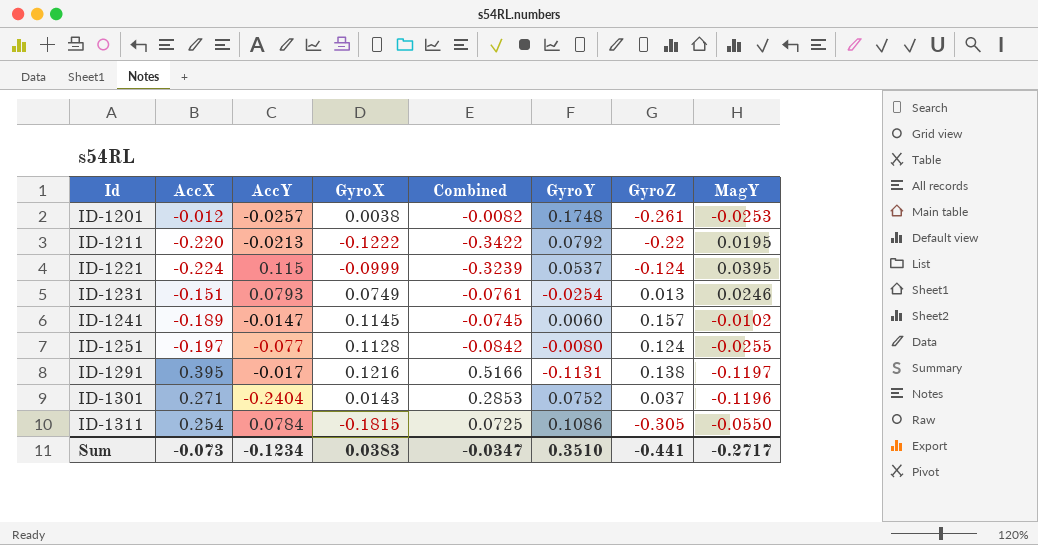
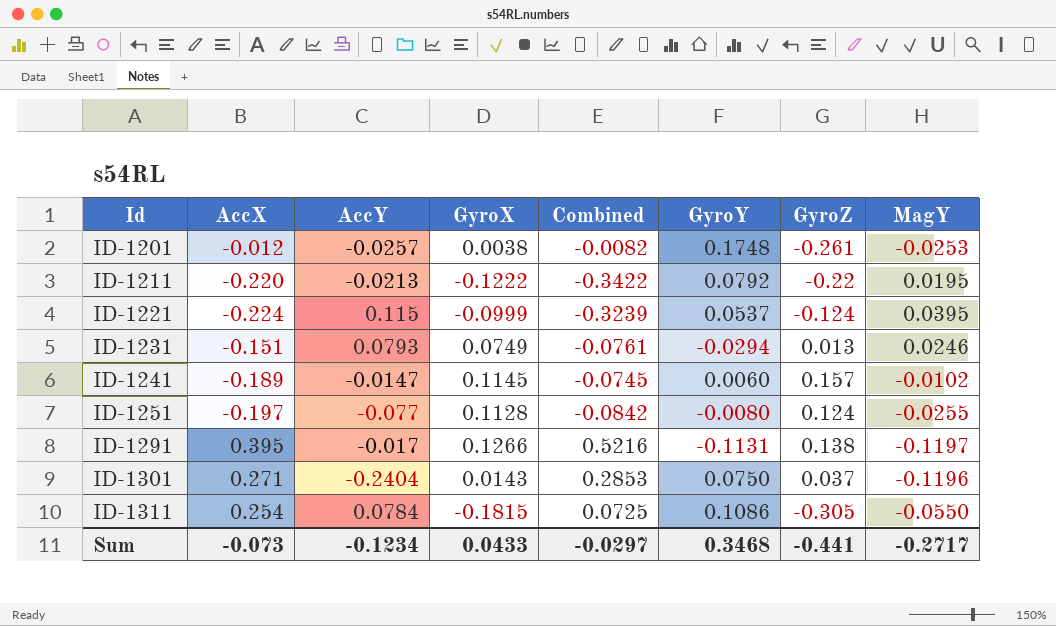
ID-1231 | GyroY: -0.0254 -> -0.0294
ID-1291 | GyroX: 0.1216 -> 0.1266
ID-1291 | Combined: 0.5166 -> 0.5216
ID-1301 | GyroY: 0.0752 -> 0.0750
Sum | GyroX: 0.0383 -> 0.0433
Sum | Combined: -0.0347 -> -0.0297
Sum | GyroY: 0.3510 -> 0.3468

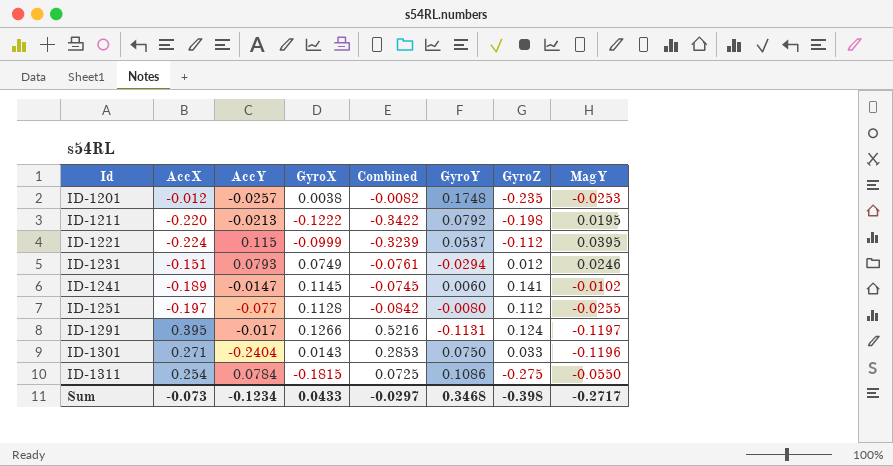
ID-1201 | GyroZ: -0.261 -> -0.235
ID-1211 | GyroZ: -0.22 -> -0.198
ID-1221 | GyroZ: -0.124 -> -0.112
ID-1231 | GyroZ: 0.013 -> 0.012
ID-1241 | GyroZ: 0.157 -> 0.141
ID-1251 | GyroZ: 0.124 -> 0.112
ID-1291 | GyroZ: 0.138 -> 0.124
ID-1301 | GyroZ: 0.037 -> 0.033
ID-1311 | GyroZ: -0.305 -> -0.275
Sum | GyroZ: -0.441 -> -0.398

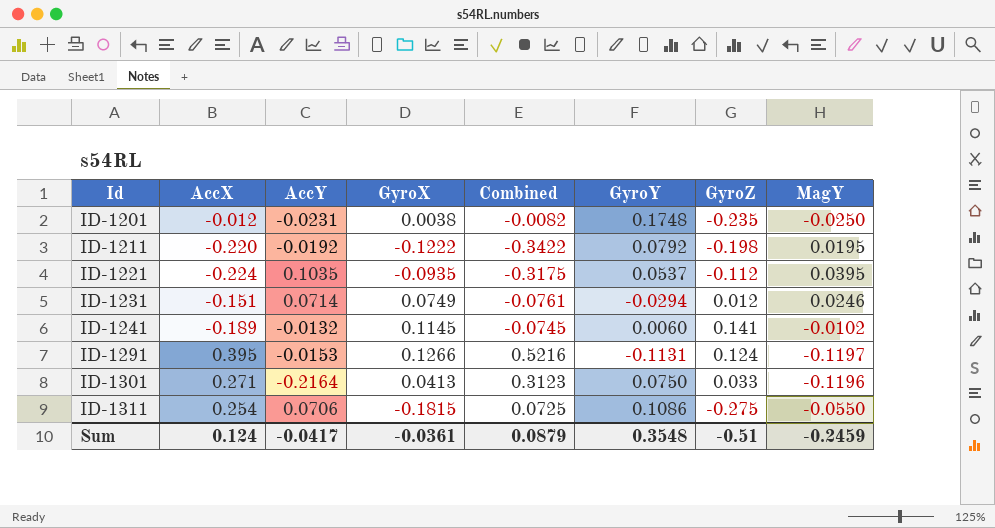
row ID-1251: -0.197 | -0.077 | 0.1128 | -0.0842 | -0.0080 | 0.112 | -0.0255 -> none
ID-1201 | AccY: -0.0257 -> -0.0231
ID-1201 | MagY: -0.0253 -> -0.0250
ID-1211 | AccY: -0.0213 -> -0.0192
ID-1221 | AccY: 0.115 -> 0.1035
ID-1221 | GyroX: -0.0999 -> -0.0935
ID-1221 | Combined: -0.3239 -> -0.3175
ID-1231 | AccY: 0.0793 -> 0.0714
ID-1241 | AccY: -0.0147 -> -0.0132
ID-1291 | AccY: -0.017 -> -0.0153
ID-1301 | AccY: -0.2404 -> -0.2164
ID-1301 | GyroX: 0.0143 -> 0.0413
ID-1301 | Combined: 0.2853 -> 0.3123
ID-1311 | AccY: 0.0784 -> 0.0706
Sum | AccX: -0.073 -> 0.124
Sum | AccY: -0.1234 -> -0.0417
Sum | GyroX: 0.0433 -> -0.0361
Sum | Combined: -0.0297 -> 0.0879
Sum | GyroY: 0.3468 -> 0.3548
Sum | GyroZ: -0.398 -> -0.51
Sum | MagY: -0.2717 -> -0.2459

